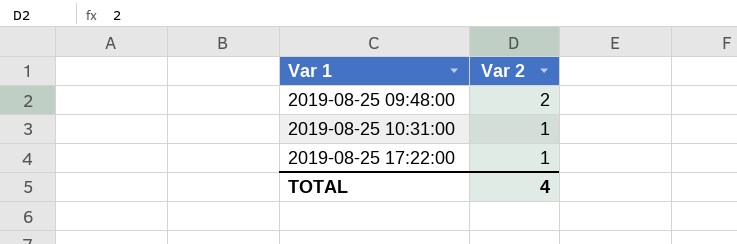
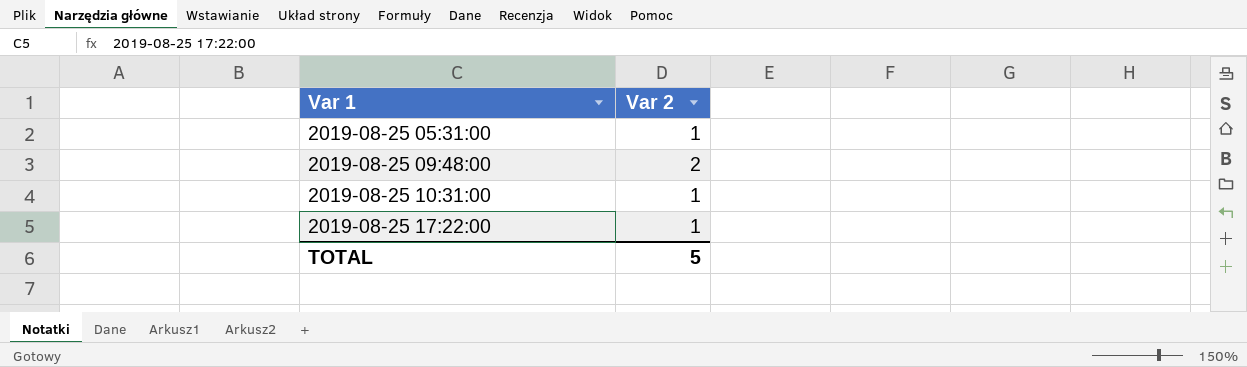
row 2019-08-25 05:31:00: none -> 1
TOTAL | Var 2: 4 -> 5

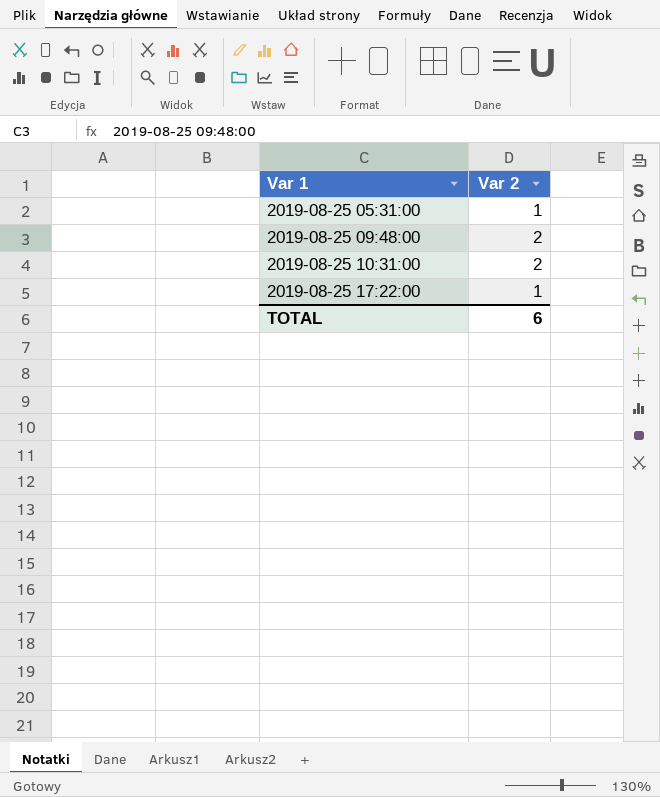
2019-08-25 10:31:00 | Var 2: 1 -> 2
TOTAL | Var 2: 5 -> 6

